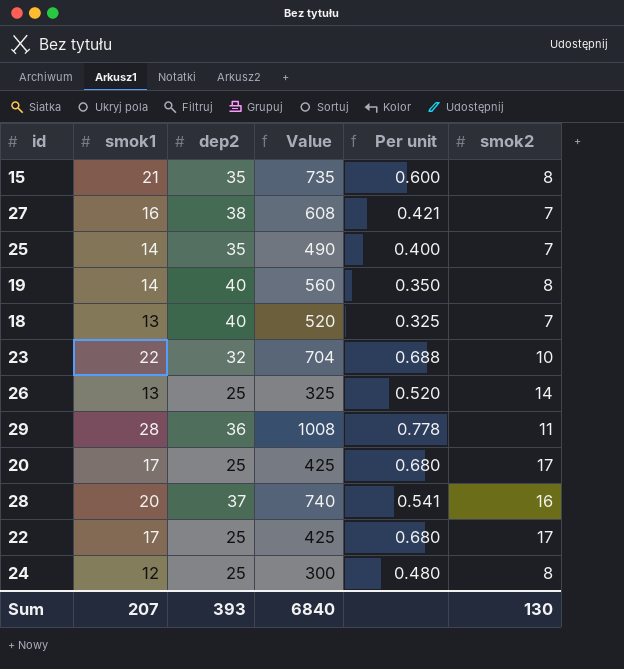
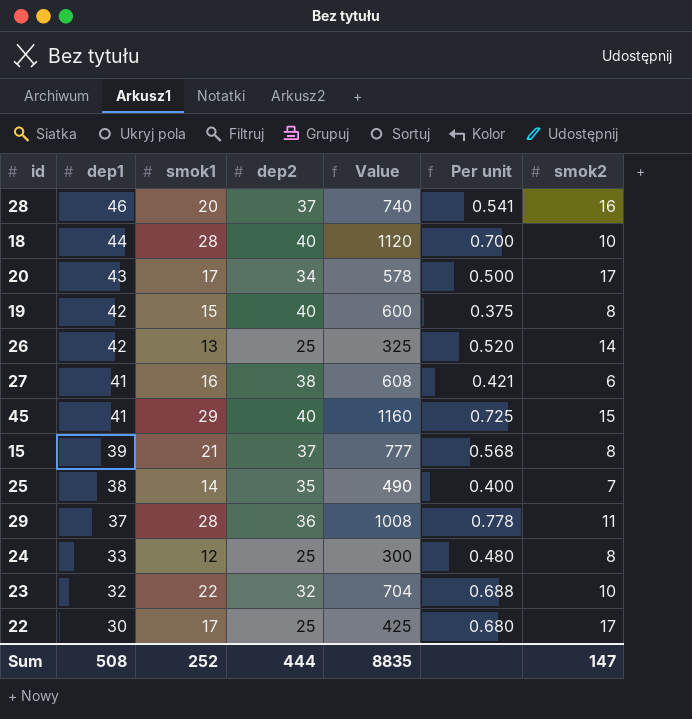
row order: none -> dep1 descending
column dep1 | position: none -> 2
18 | smok1: 13 -> 28
18 | Value: 520 -> 1120
18 | Per unit: 0.325 -> 0.700
18 | smok2: 7 -> 10
20 | dep2: 25 -> 34
20 | Value: 425 -> 578
20 | Per unit: 0.680 -> 0.500
19 | smok1: 14 -> 15
19 | Value: 560 -> 600
19 | Per unit: 0.350 -> 0.375
27 | smok2: 7 -> 6
row 45: none -> 41 | 29 | 40 | 1160 | 0.725 | 15
15 | dep2: 35 -> 37
15 | Value: 735 -> 777
15 | Per unit: 0.600 -> 0.568
Sum | smok1: 207 -> 252
Sum | dep2: 393 -> 444
Sum | Value: 6840 -> 8835
Sum | smok2: 130 -> 147

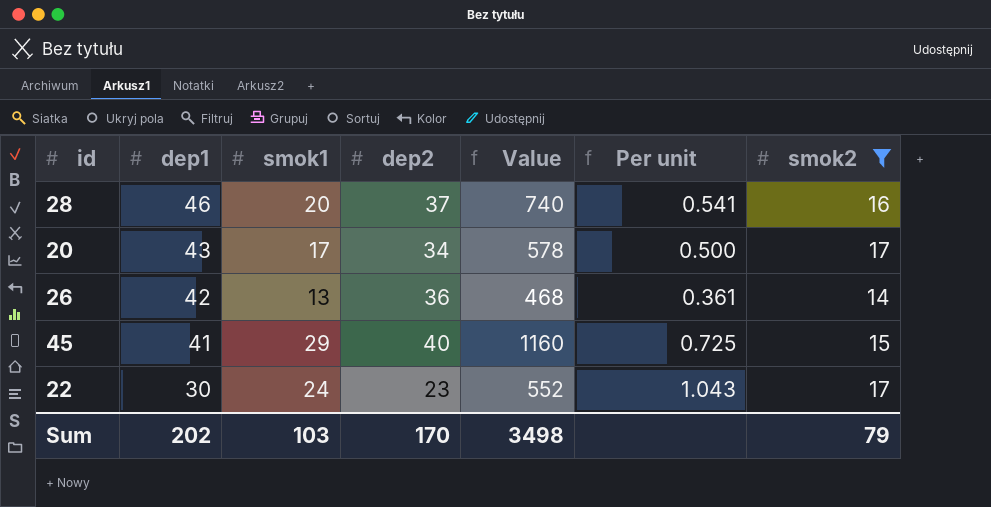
filter: none -> smok2 >= 14
26 | dep2: 25 -> 36
26 | Value: 325 -> 468
26 | Per unit: 0.520 -> 0.361
22 | smok1: 17 -> 24
22 | dep2: 25 -> 23
22 | Value: 425 -> 552
22 | Per unit: 0.680 -> 1.043
Sum | dep1: 508 -> 202
Sum | smok1: 252 -> 103
Sum | dep2: 444 -> 170
Sum | Value: 8835 -> 3498
Sum | smok2: 147 -> 79

